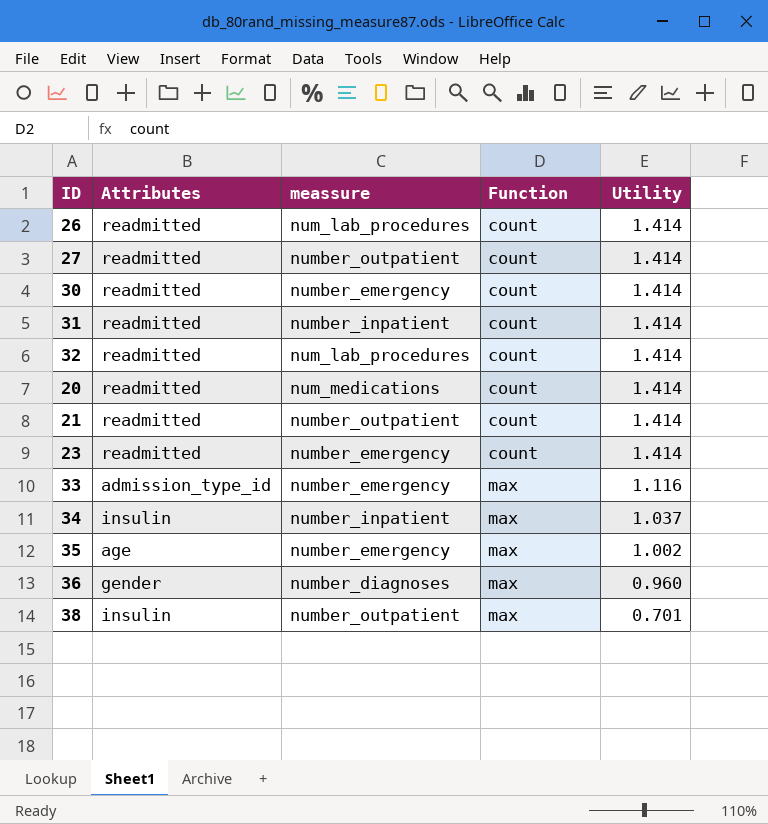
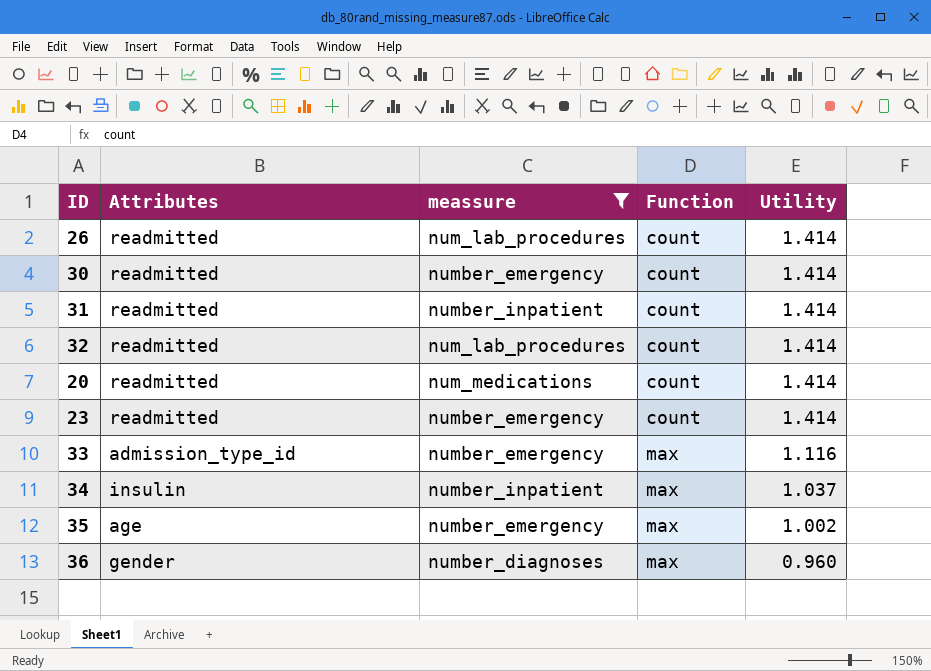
filter: none -> meassure != number_outpatient

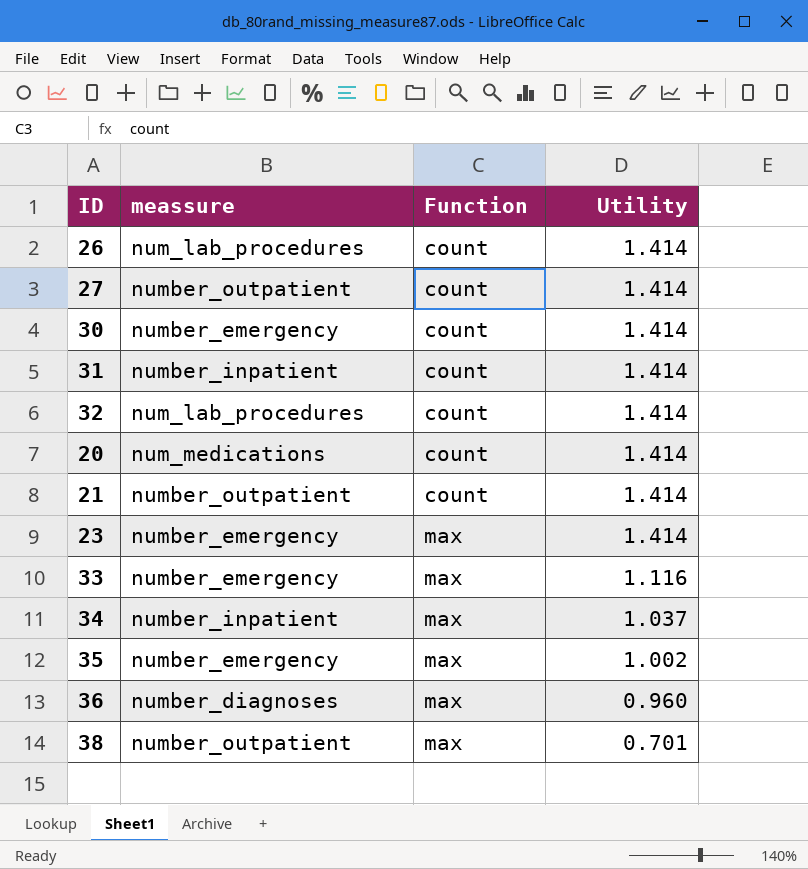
filter: meassure != number_outpatient -> none
column Attributes | position: 2 -> none
23 | Function: count -> max

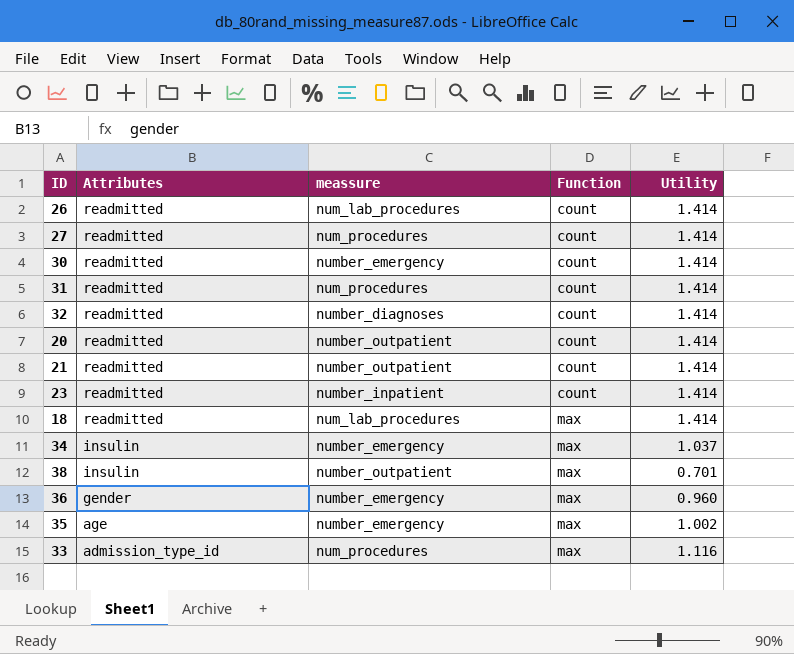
row order: Function ascending -> Attributes descending
column Attributes | position: none -> 2
27 | meassure: number_outpatient -> num_procedures
31 | meassure: number_inpatient -> num_procedures
32 | meassure: num_lab_procedures -> number_diagnoses
20 | meassure: num_medications -> number_outpatient
23 | meassure: number_emergency -> number_inpatient
23 | Function: max -> count
row 18: none -> readmitted | num_lab_procedures | max | 1.414
34 | meassure: number_inpatient -> number_emergency
36 | meassure: number_diagnoses -> number_emergency
33 | meassure: number_emergency -> num_procedures

